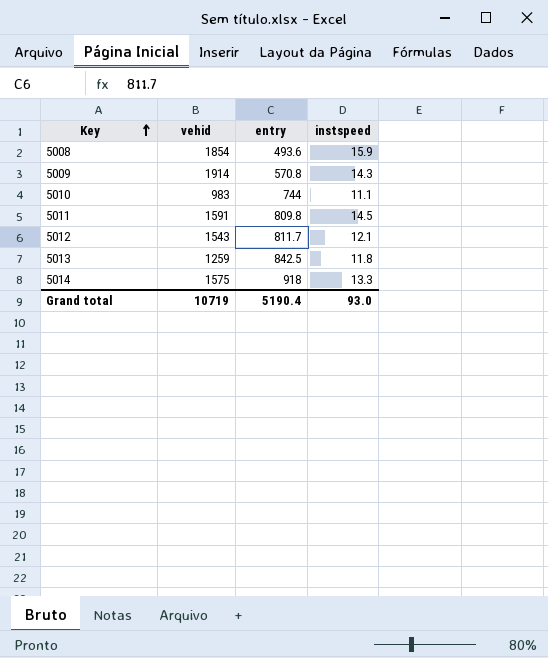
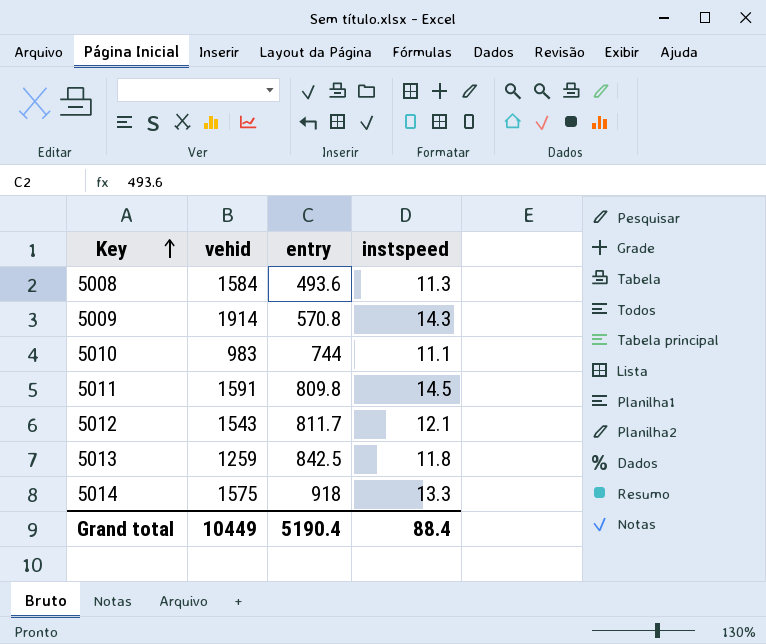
5008 | vehid: 1854 -> 1584
5008 | instspeed: 15.9 -> 11.3
Grand total | vehid: 10719 -> 10449
Grand total | instspeed: 93.0 -> 88.4

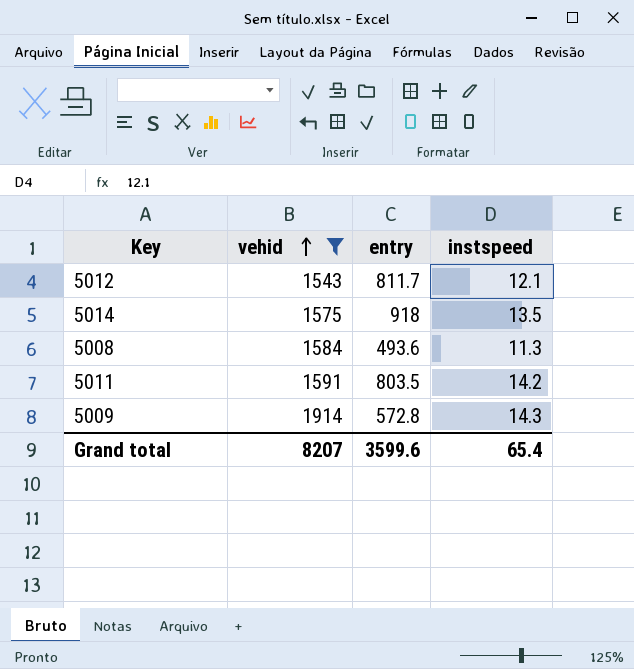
filter: none -> vehid >= 1543
row order: Key ascending -> vehid ascending
5014 | instspeed: 13.3 -> 13.5
5011 | entry: 809.8 -> 803.5
5011 | instspeed: 14.5 -> 14.2
5009 | entry: 570.8 -> 572.8
Grand total | vehid: 10449 -> 8207
Grand total | entry: 5190.4 -> 3599.6
Grand total | instspeed: 88.4 -> 65.4

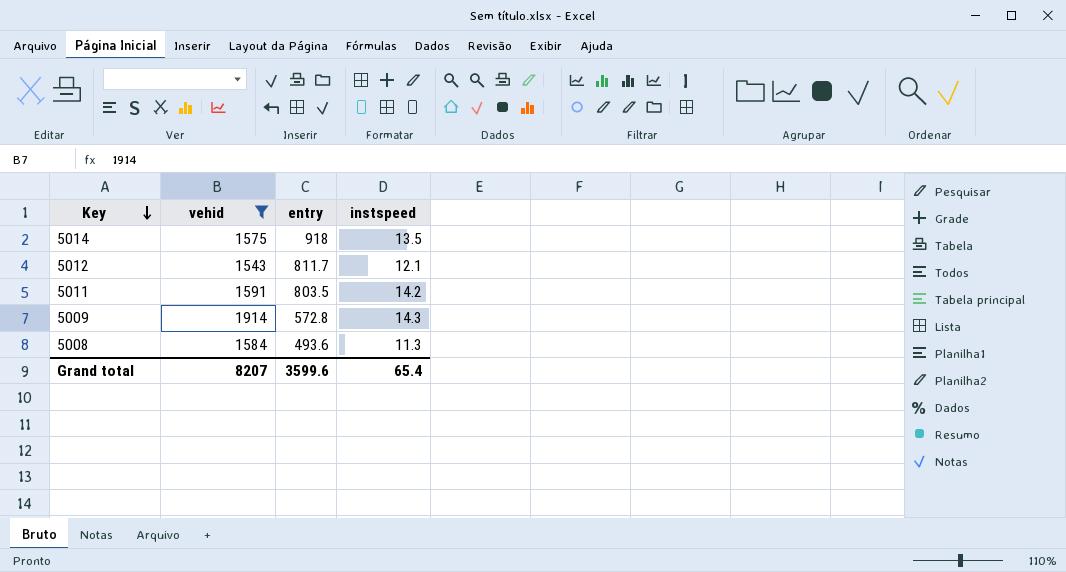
row order: vehid ascending -> Key descending

